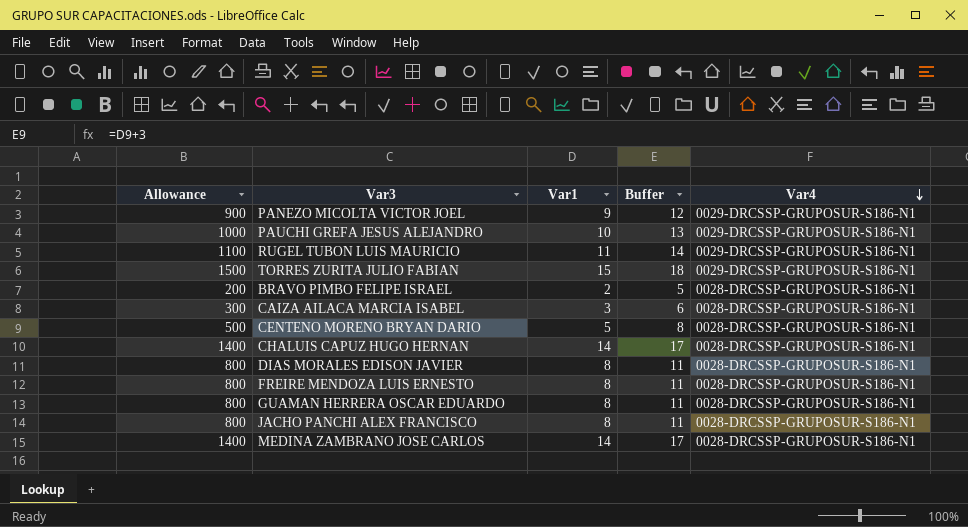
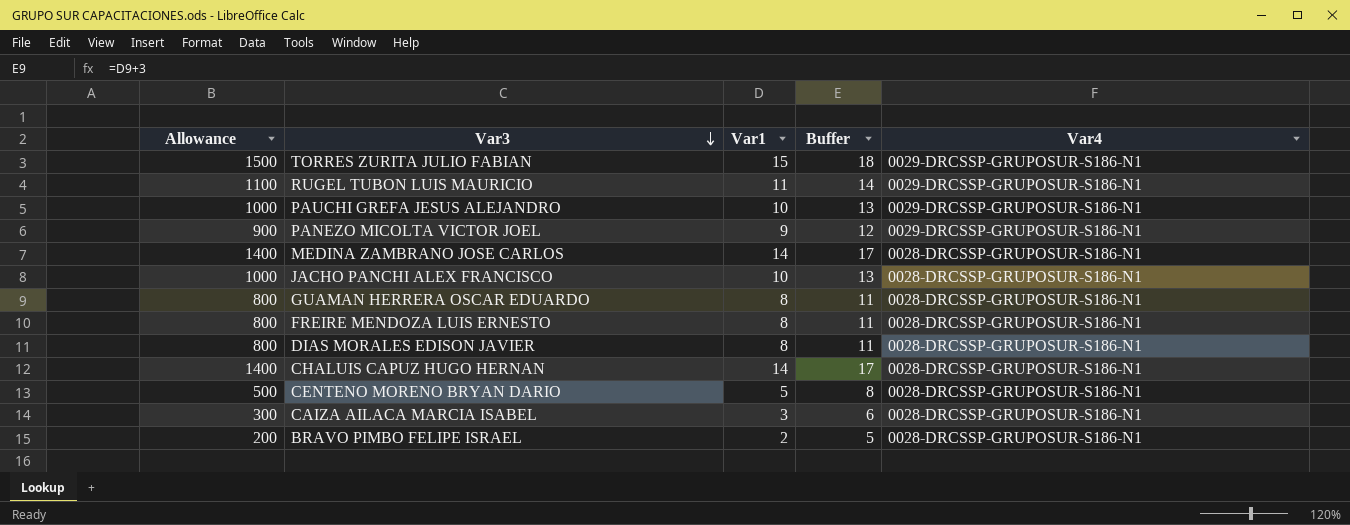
row order: Var4 descending -> Var3 descending
JACHO PANCHI ALEX FRANCISCO | Allowance: 800 -> 1000
JACHO PANCHI ALEX FRANCISCO | Var1: 8 -> 10
JACHO PANCHI ALEX FRANCISCO | Buffer: 11 -> 13

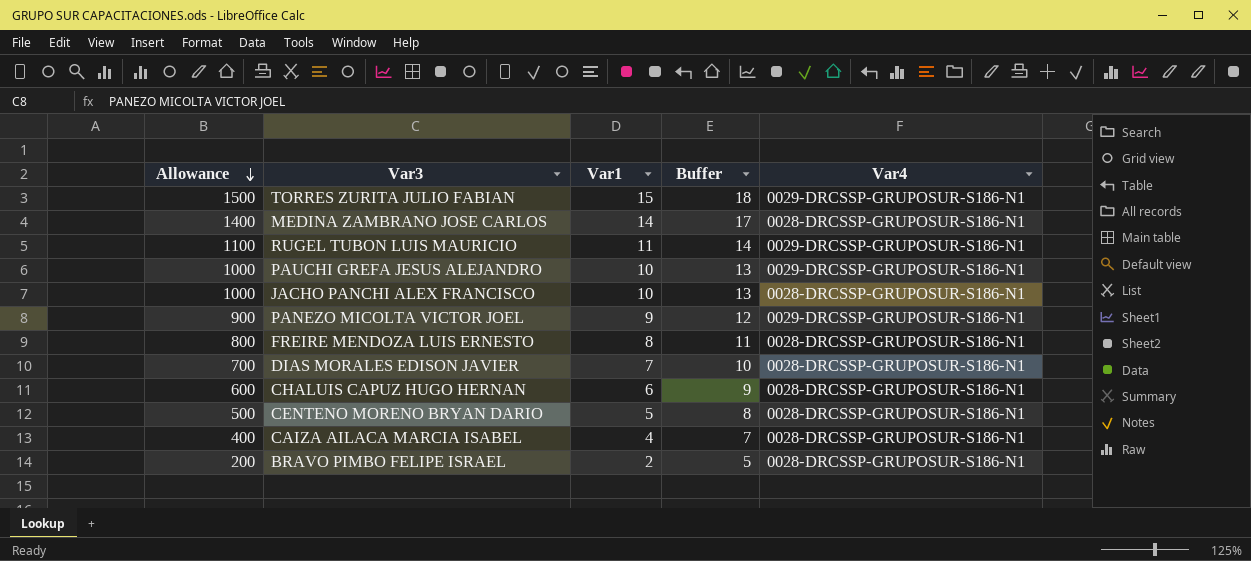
row order: Var3 descending -> Allowance descending
row GUAMAN HERRERA OSCAR EDUARDO: 800 | 8 | 11 | 0028-DRCSSP-GRUPOSUR-S186-N1 -> none
DIAS MORALES EDISON JAVIER | Allowance: 800 -> 700
DIAS MORALES EDISON JAVIER | Var1: 8 -> 7
DIAS MORALES EDISON JAVIER | Buffer: 11 -> 10
CHALUIS CAPUZ HUGO HERNAN | Allowance: 1400 -> 600
CHALUIS CAPUZ HUGO HERNAN | Var1: 14 -> 6
CHALUIS CAPUZ HUGO HERNAN | Buffer: 17 -> 9
CAIZA AILACA MARCIA ISABEL | Allowance: 300 -> 400
CAIZA AILACA MARCIA ISABEL | Var1: 3 -> 4
CAIZA AILACA MARCIA ISABEL | Buffer: 6 -> 7

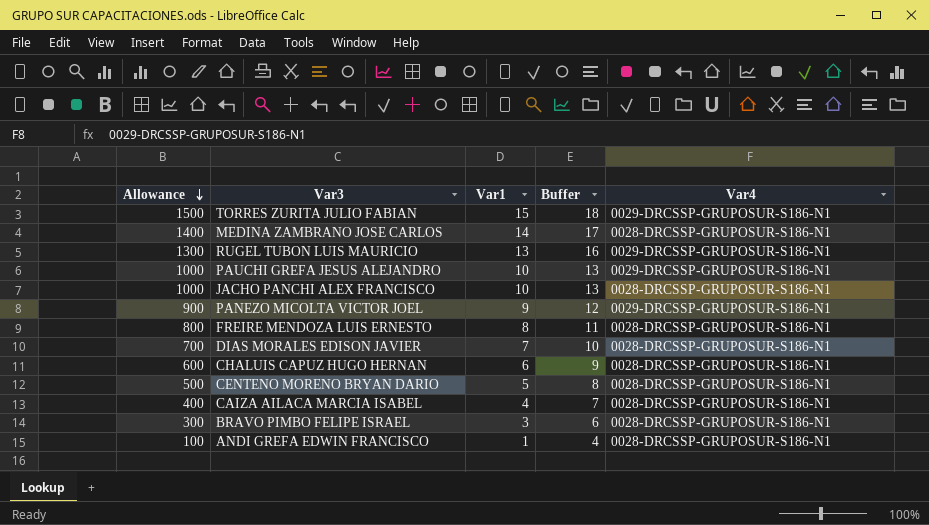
RUGEL TUBON LUIS MAURICIO | Allowance: 1100 -> 1300
RUGEL TUBON LUIS MAURICIO | Var1: 11 -> 13
RUGEL TUBON LUIS MAURICIO | Buffer: 14 -> 16
BRAVO PIMBO FELIPE ISRAEL | Allowance: 200 -> 300
BRAVO PIMBO FELIPE ISRAEL | Var1: 2 -> 3
BRAVO PIMBO FELIPE ISRAEL | Buffer: 5 -> 6
row ANDI GREFA EDWIN FRANCISCO: none -> 100 | 1 | 4 | 0028-DRCSSP-GRUPOSUR-S186-N1

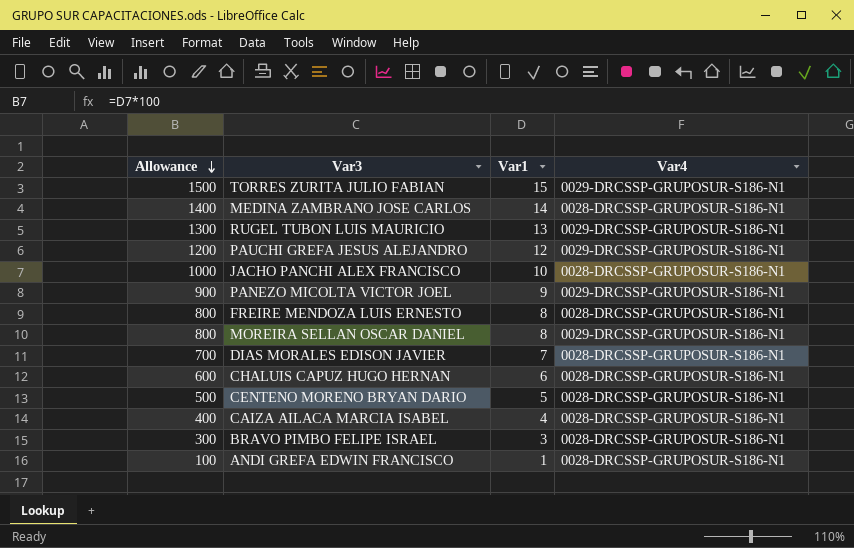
column Buffer | formula: [Var1] + 3 -> none
PAUCHI GREFA JESUS ALEJANDRO | Allowance: 1000 -> 1200
PAUCHI GREFA JESUS ALEJANDRO | Var1: 10 -> 12
row MOREIRA SELLAN OSCAR DANIEL: none -> 800 | 8 | 0029-DRCSSP-GRUPOSUR-S186-N1

